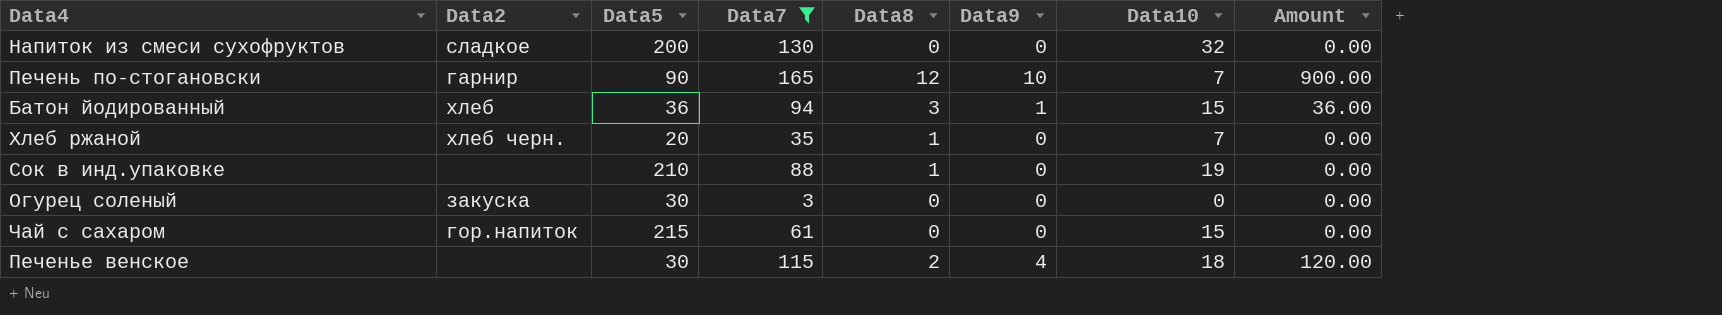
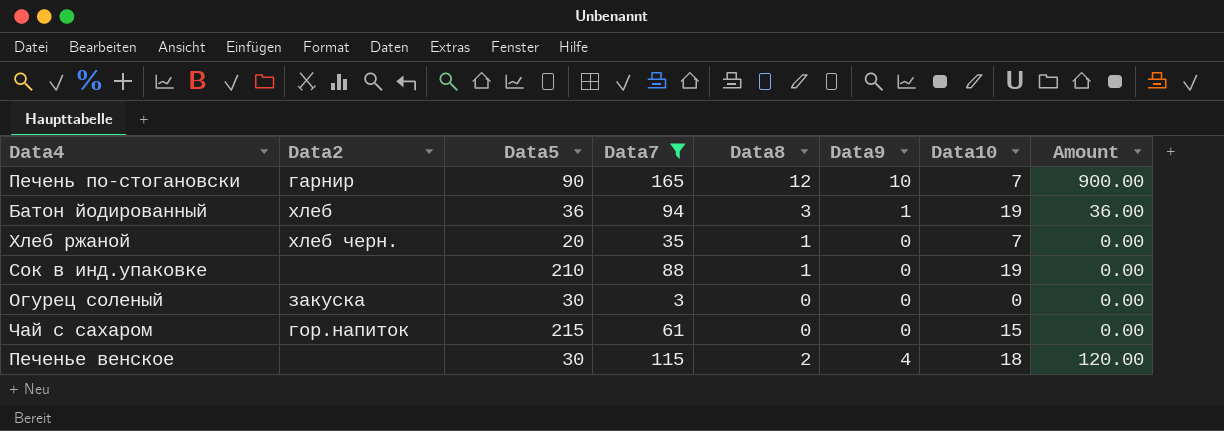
row Напиток из смеси сухофруктов: сладкое | 200 | 130 | 0 | 0 | 32 | 0.00 -> none
Батон йодированный | Data10: 15 -> 19

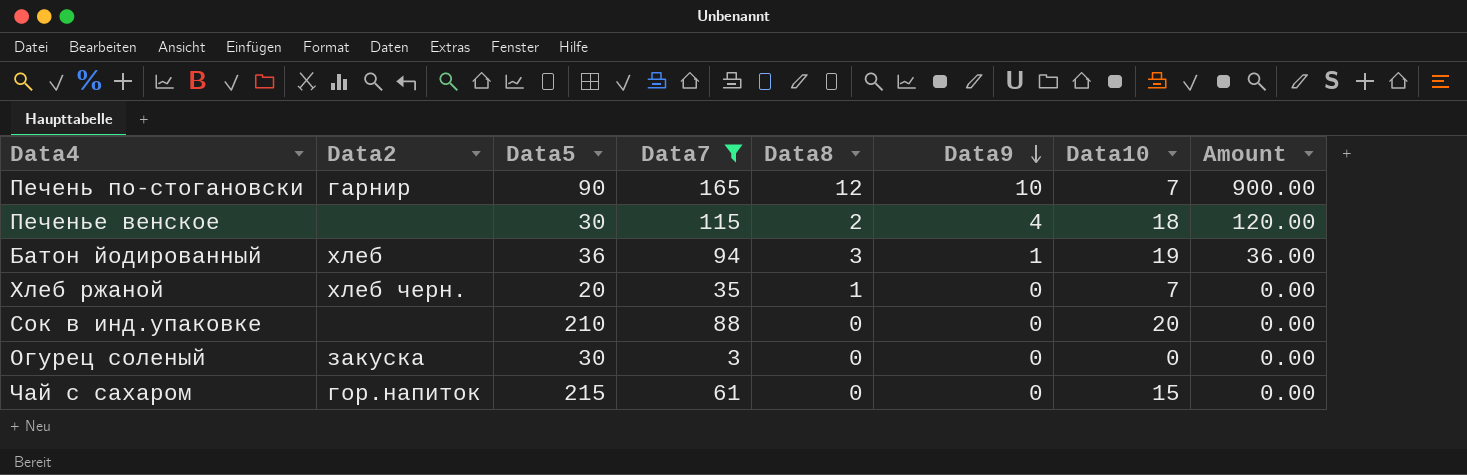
row order: none -> Data9 descending
Сок в инд.упаковке | Data8: 1 -> 0
Сок в инд.упаковке | Data10: 19 -> 20

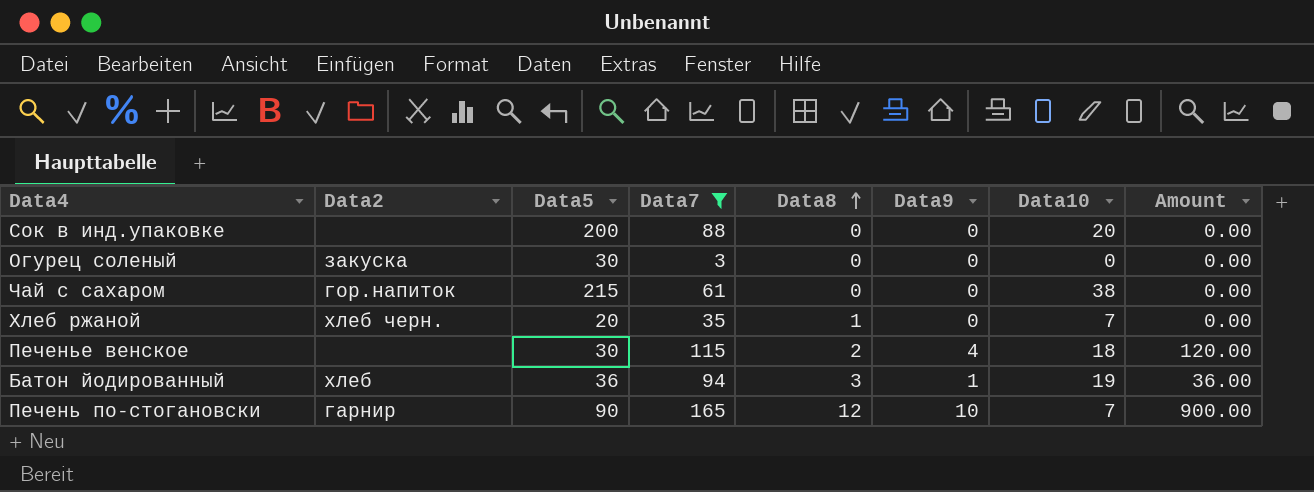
row order: Data9 descending -> Data8 ascending
Сок в инд.упаковке | Data5: 210 -> 200
Чай с сахаром | Data10: 15 -> 38

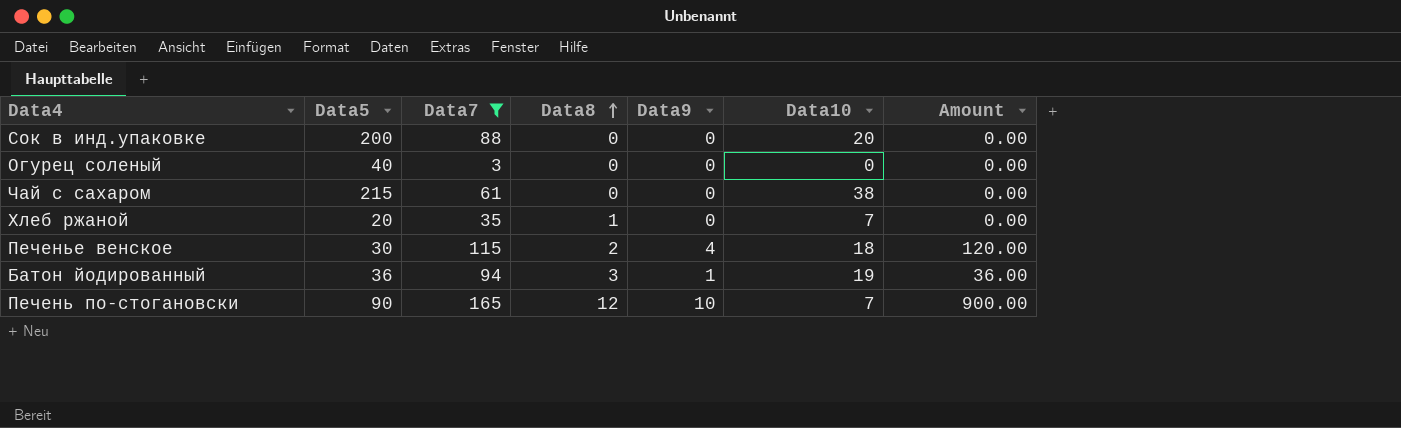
column Data2 | position: 2 -> none
Огурец соленый | Data5: 30 -> 40

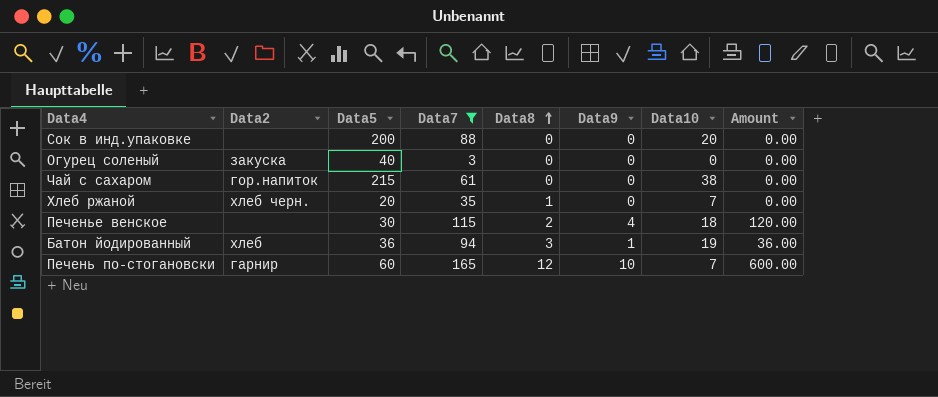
column Data2 | position: none -> 2
Печень по-стогановски | Data5: 90 -> 60
Печень по-стогановски | Amount: 900.00 -> 600.00

